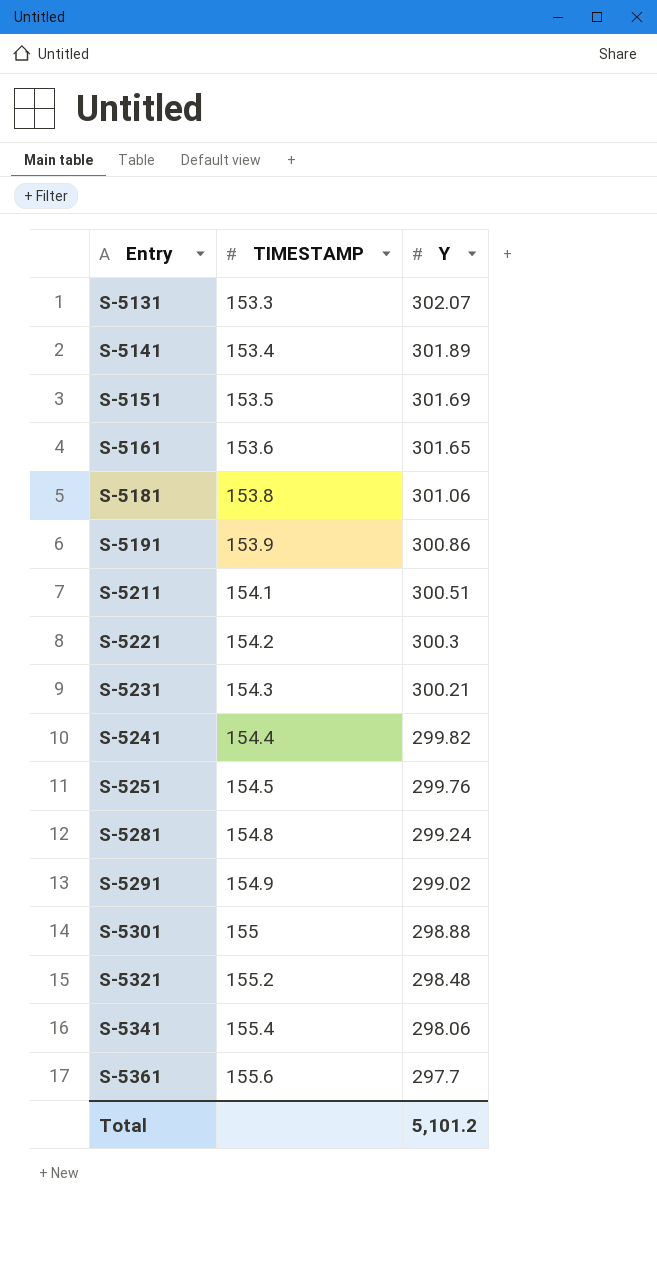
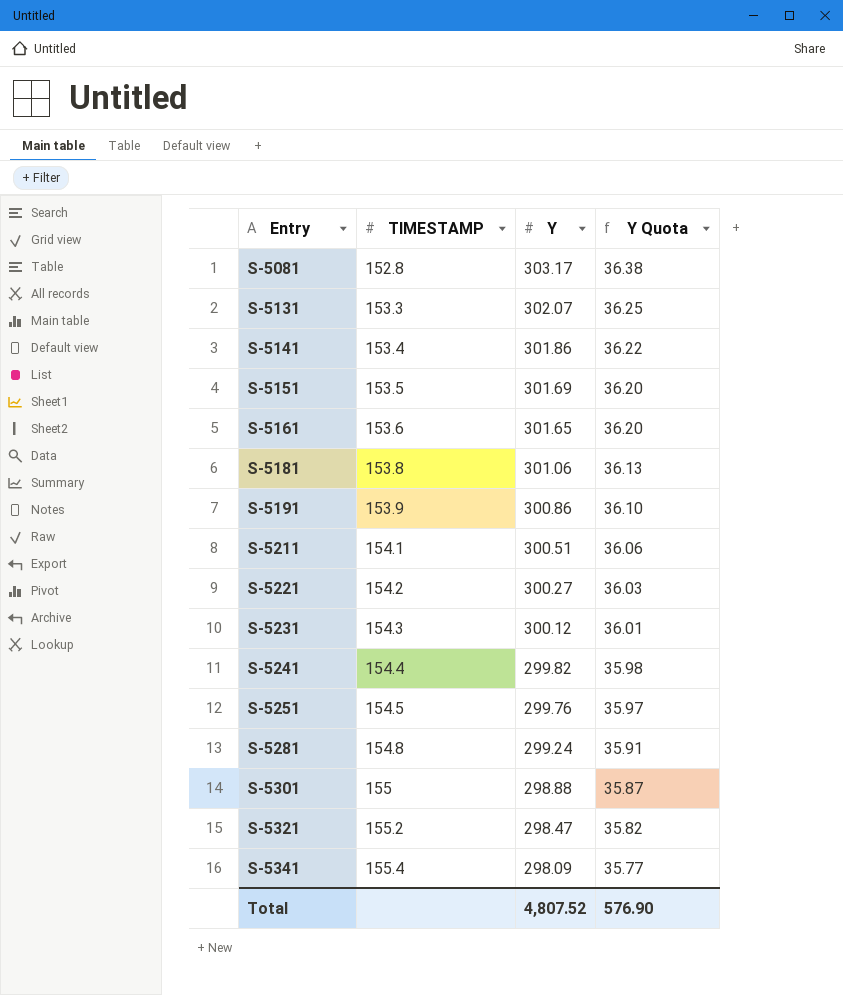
column Y Quota | formula: none -> [Y] * 0.12
row S-5291: 154.9 | 299.02 -> none
row S-5361: 155.6 | 297.7 -> none
row S-5081: none -> 152.8 | 303.17 | 36.38
S-5141 | Y: 301.89 -> 301.86
S-5221 | Y: 300.3 -> 300.27
S-5231 | Y: 300.21 -> 300.12
S-5321 | Y: 298.48 -> 298.47
S-5341 | Y: 298.06 -> 298.09
Total | Y: 5,101.2 -> 4,807.52

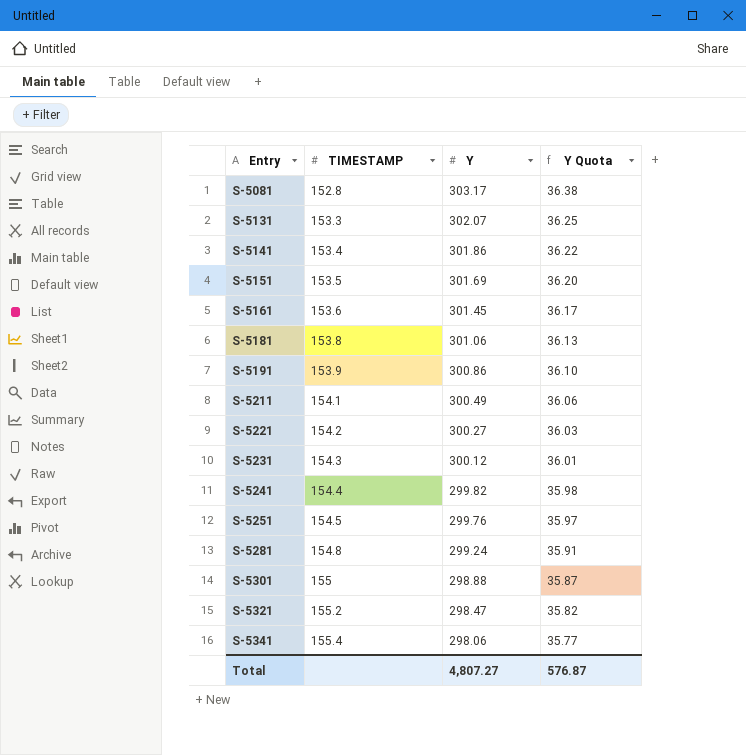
S-5161 | Y: 301.65 -> 301.45
S-5161 | Y Quota: 36.20 -> 36.17
S-5211 | Y: 300.51 -> 300.49
S-5341 | Y: 298.09 -> 298.06
Total | Y: 4,807.52 -> 4,807.27
Total | Y Quota: 576.90 -> 576.87

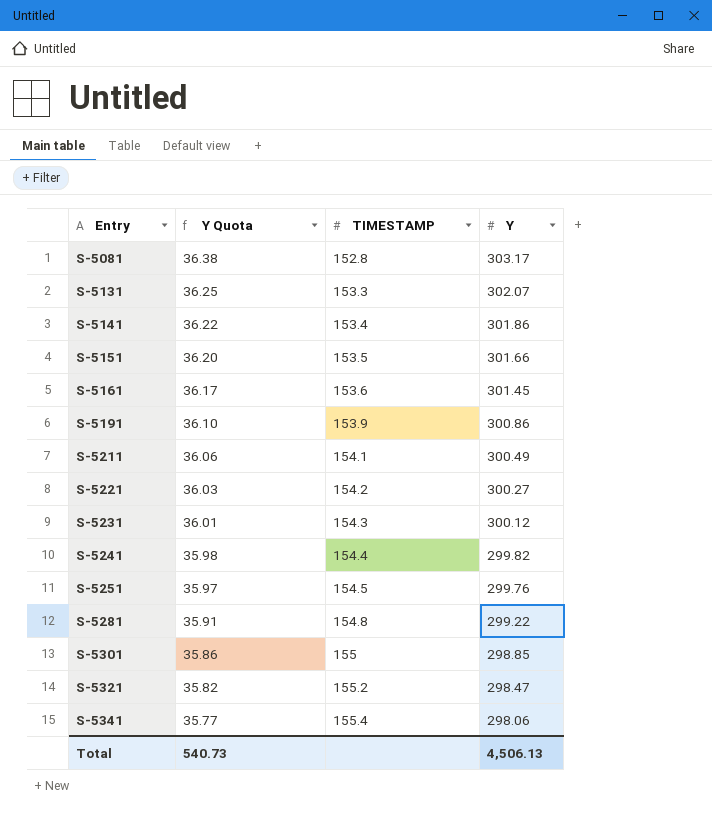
column Y Quota | position: 4 -> 2
row S-5181: 153.8 | 301.06 | 36.13 -> none
S-5151 | Y: 301.69 -> 301.66
S-5281 | Y: 299.24 -> 299.22
S-5301 | Y Quota: 35.87 -> 35.86
S-5301 | Y: 298.88 -> 298.85
Total | Y Quota: 576.87 -> 540.73
Total | Y: 4,807.27 -> 4,506.13

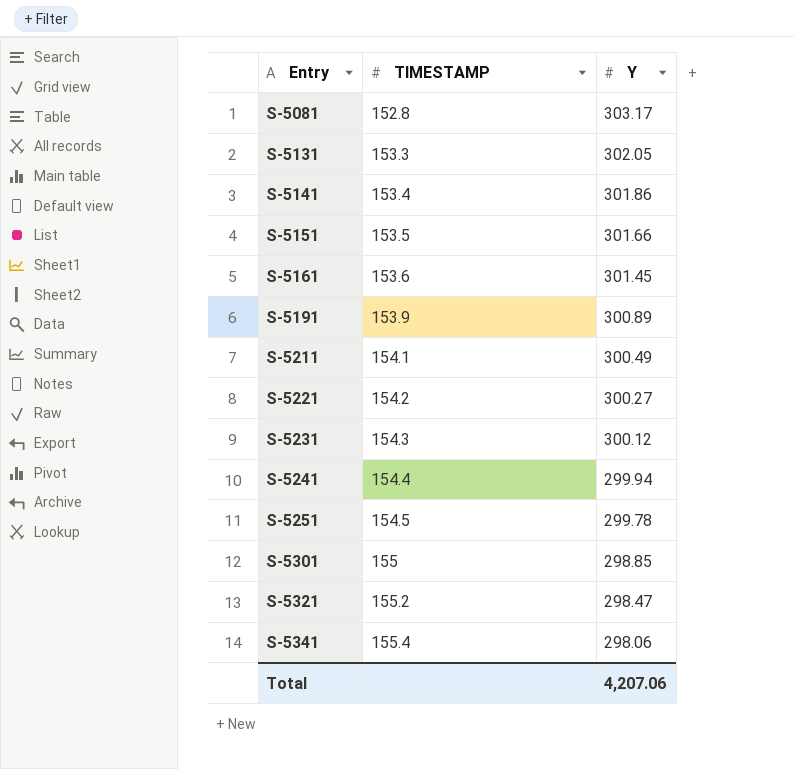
column Y Quota | formula: [Y] * 0.12 -> none
row S-5281: 35.91 | 154.8 | 299.22 -> none
S-5131 | Y: 302.07 -> 302.05
S-5191 | Y: 300.86 -> 300.89
S-5241 | Y: 299.82 -> 299.94
S-5251 | Y: 299.76 -> 299.78
Total | Y: 4,506.13 -> 4,207.06

